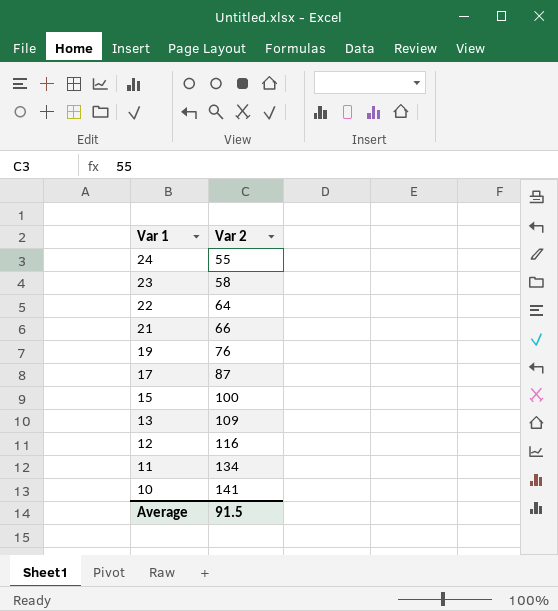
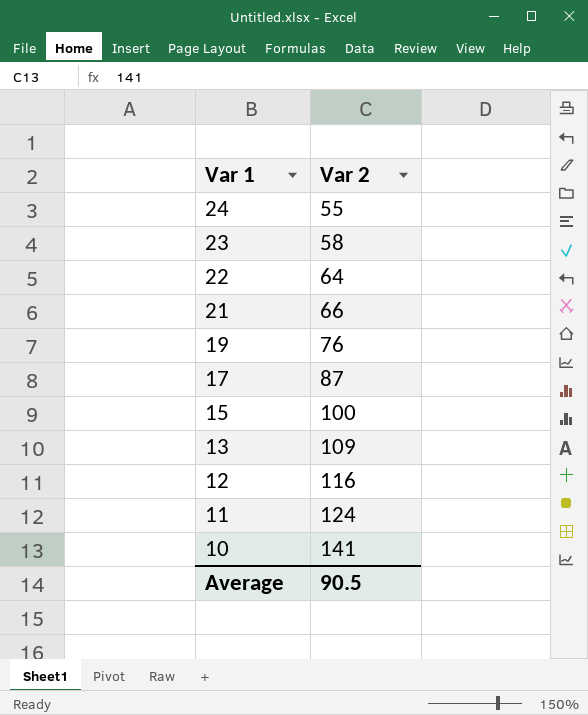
11 | Var 2: 134 -> 124
Average | Var 2: 91.5 -> 90.5

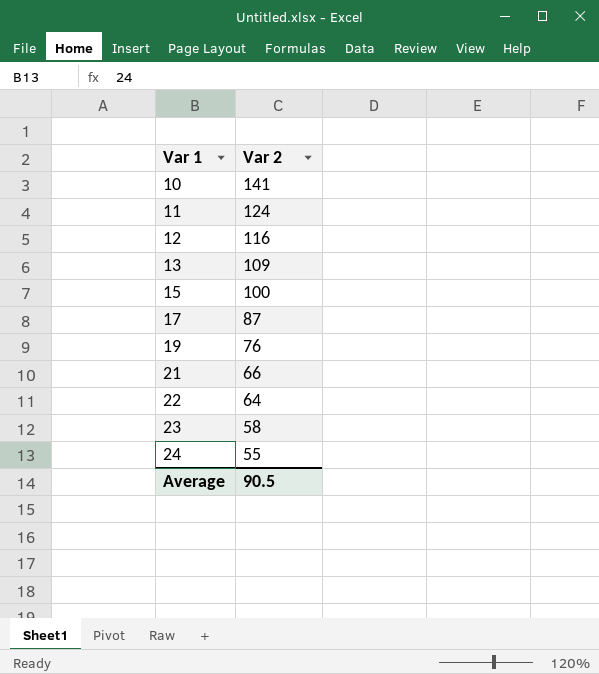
row order: Var 1 descending -> Var 1 ascending

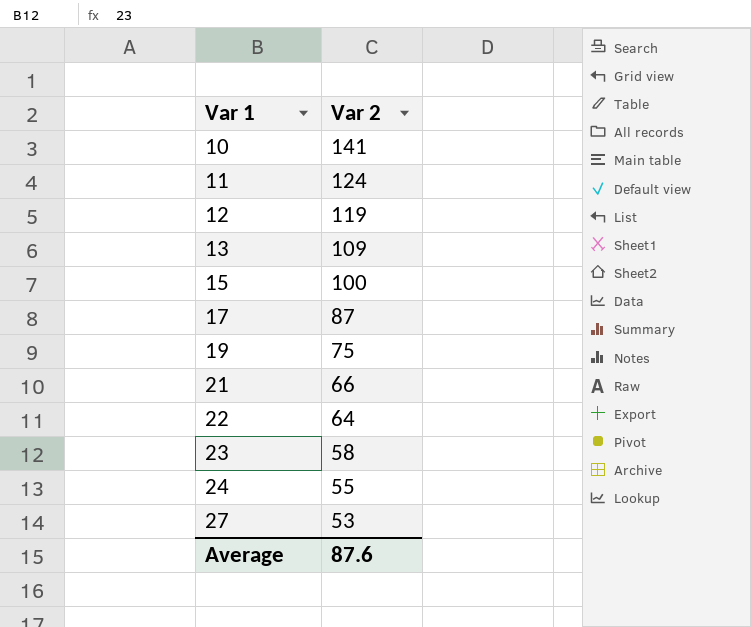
12 | Var 2: 116 -> 119
19 | Var 2: 76 -> 75
row 27: none -> 53
Average | Var 2: 90.5 -> 87.6

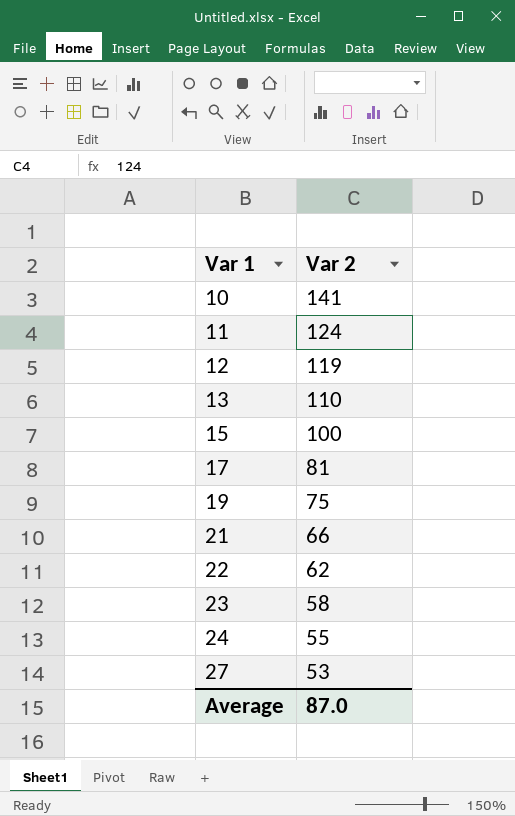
13 | Var 2: 109 -> 110
17 | Var 2: 87 -> 81
22 | Var 2: 64 -> 62
Average | Var 2: 87.6 -> 87.0

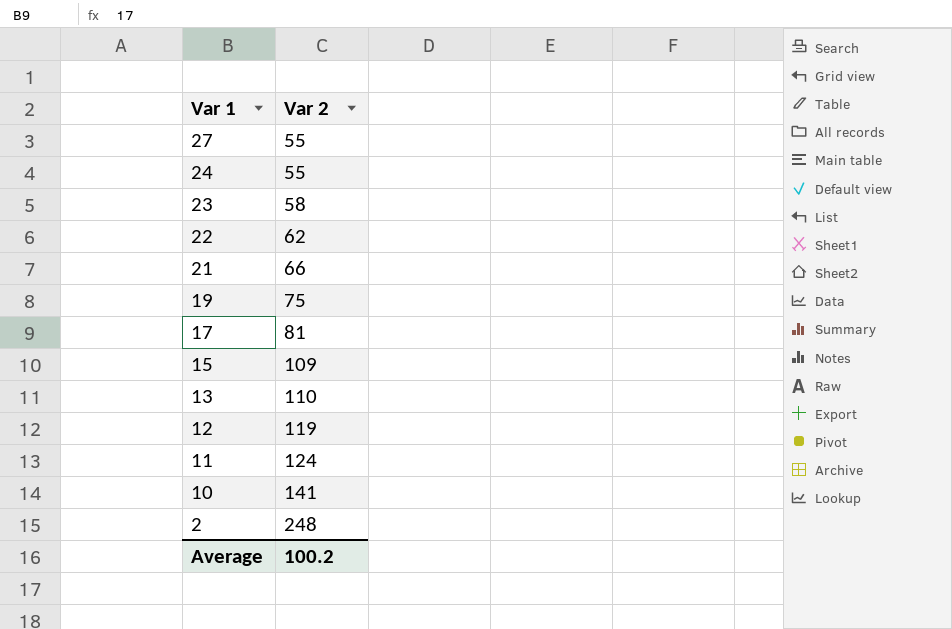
row order: Var 1 ascending -> Var 1 descending
27 | Var 2: 53 -> 55
15 | Var 2: 100 -> 109
row 2: none -> 248
Average | Var 2: 87.0 -> 100.2

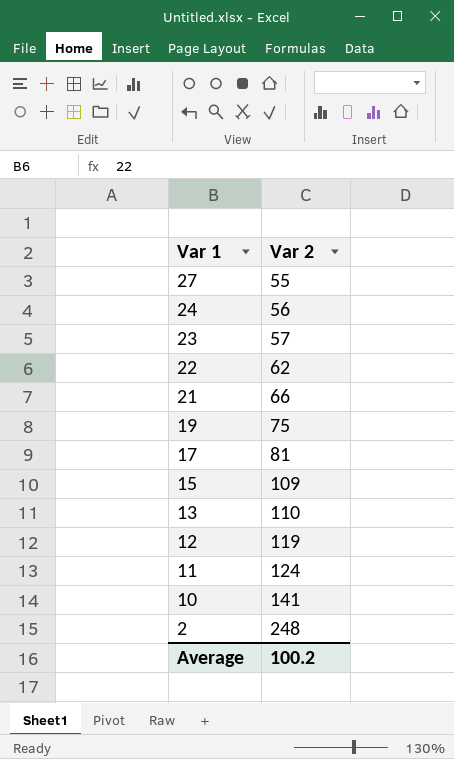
24 | Var 2: 55 -> 56
23 | Var 2: 58 -> 57

